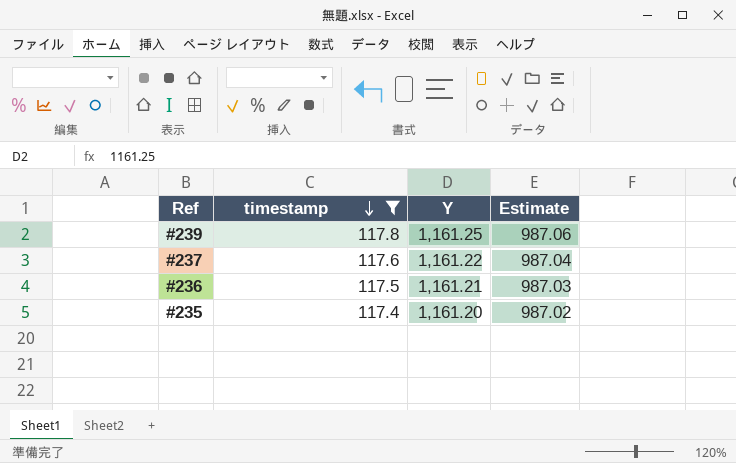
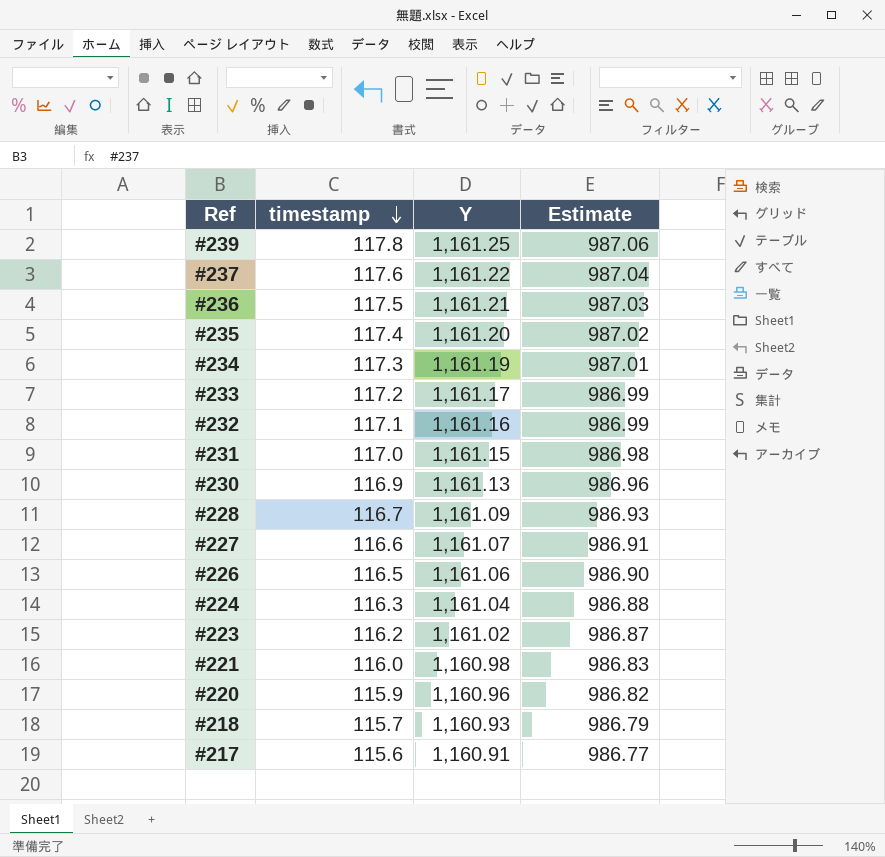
filter: timestamp >= 117.4 -> none

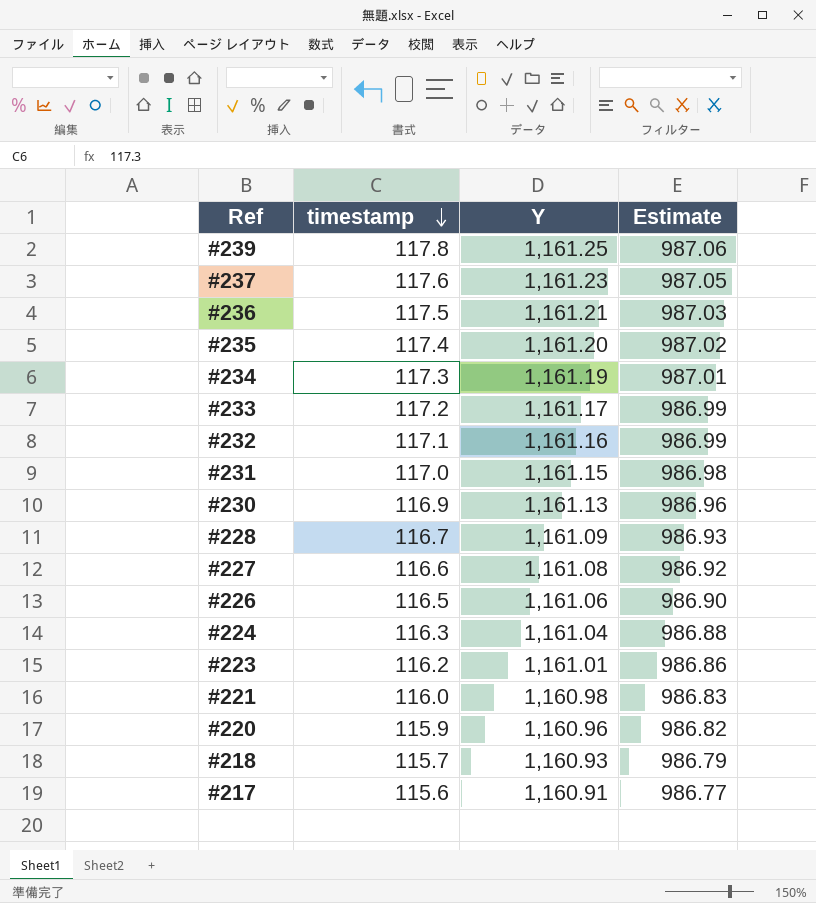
#237 | Y: 1,161.22 -> 1,161.23
#237 | Estimate: 987.04 -> 987.05
#227 | Y: 1,161.07 -> 1,161.08
#227 | Estimate: 986.91 -> 986.92
#223 | Y: 1,161.02 -> 1,161.01
#223 | Estimate: 986.87 -> 986.86

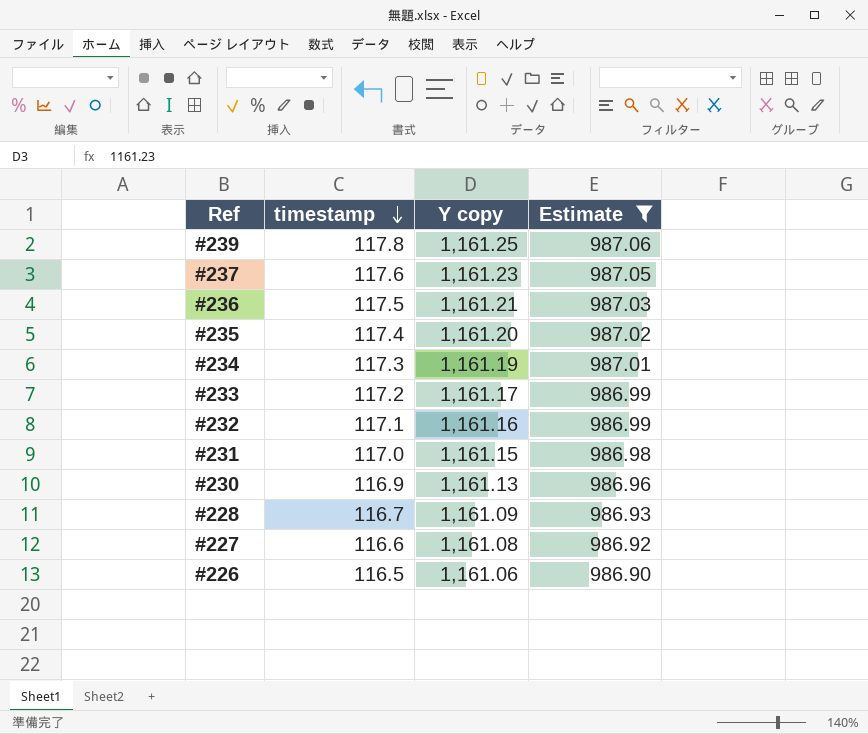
filter: none -> Estimate >= 986.90
column name: Y -> Y copy

